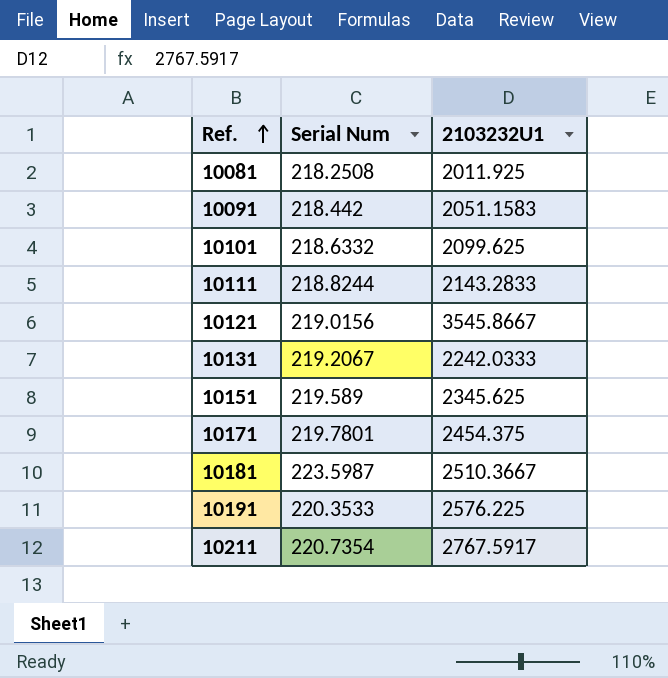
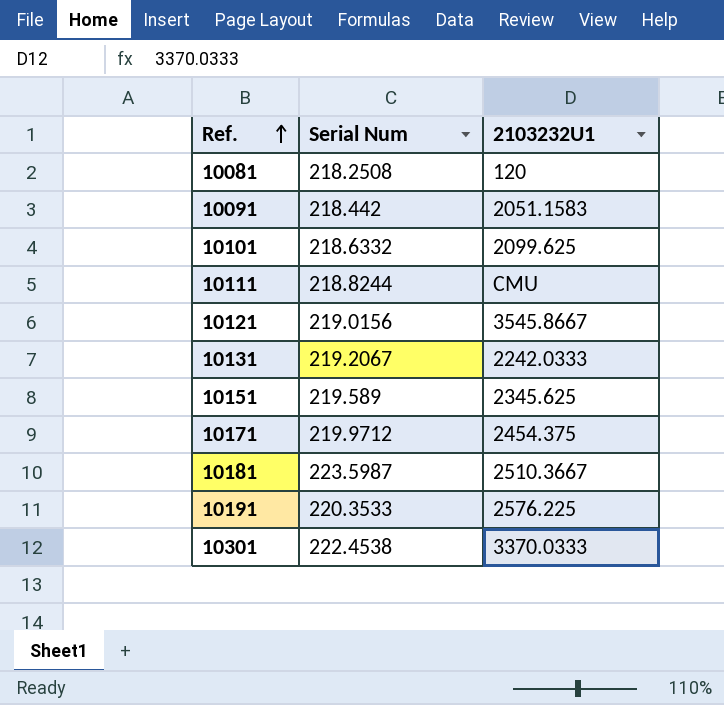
row 10211: 220.7354 | 2767.5917 -> none
10081 | 2103232U1: 2011.925 -> 120
10111 | 2103232U1: 2143.2833 -> CMU
10171 | Serial Num: 219.7801 -> 219.9712
row 10301: none -> 222.4538 | 3370.0333

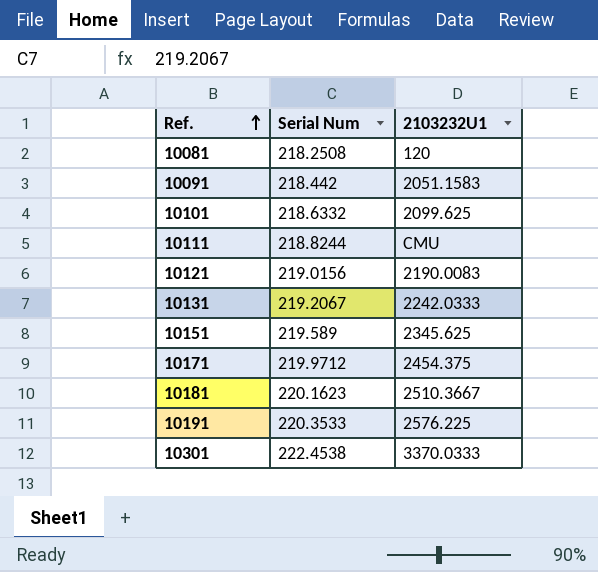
10121 | 2103232U1: 3545.8667 -> 2190.0083
10181 | Serial Num: 223.5987 -> 220.1623

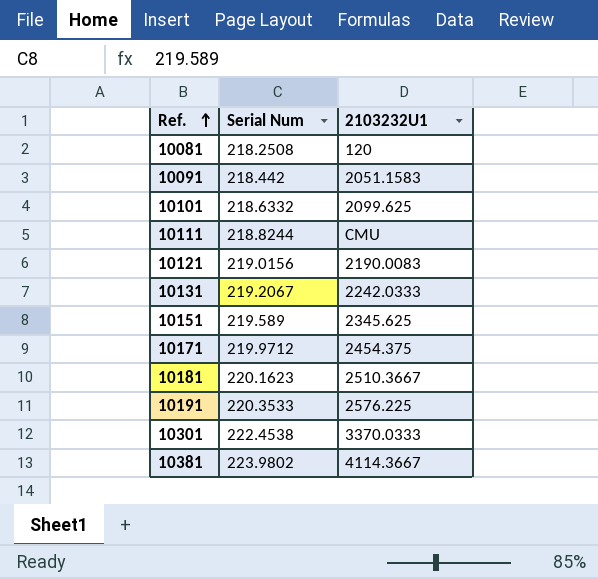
row 10381: none -> 223.9802 | 4114.3667

